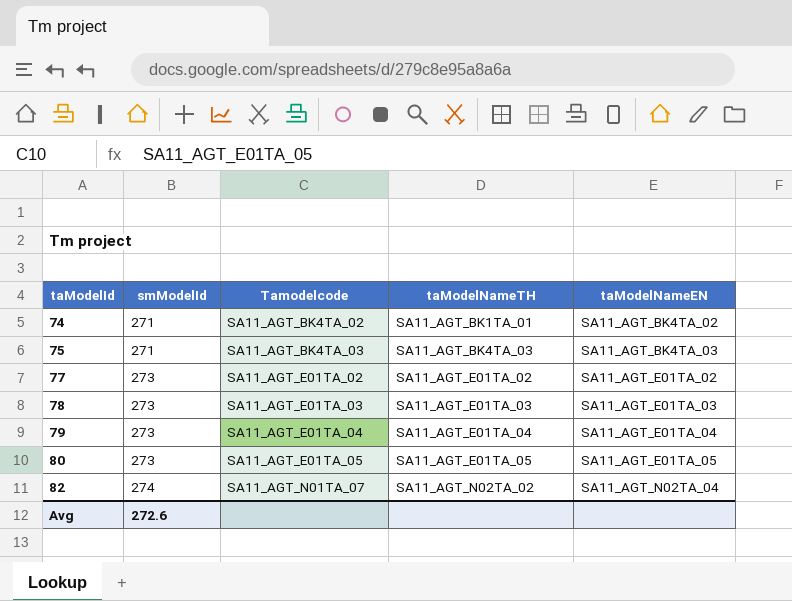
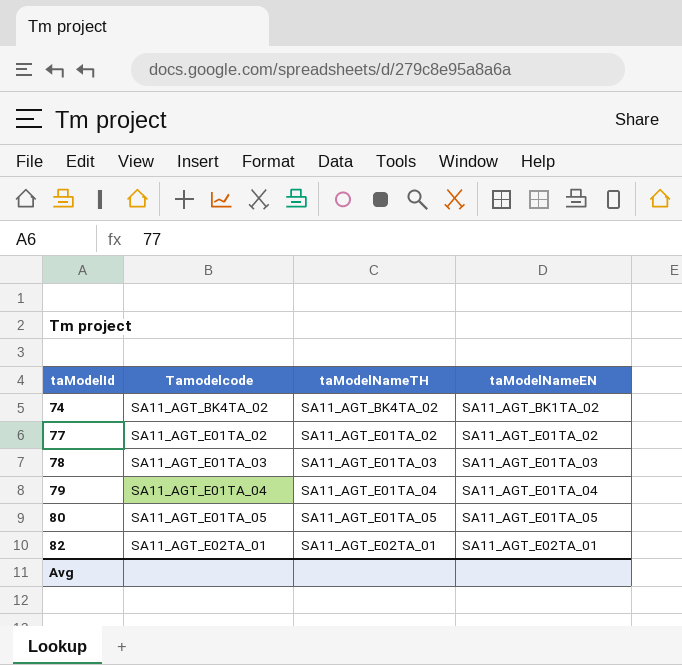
column smModelId | position: 2 -> none
row 75: 271 | SA11_AGT_BK4TA_03 | SA11_AGT_BK4TA_03 | SA11_AGT_BK4TA_03 -> none
74 | taModelNameTH: SA11_AGT_BK1TA_01 -> SA11_AGT_BK4TA_02
74 | taModelNameEN: SA11_AGT_BK4TA_02 -> SA11_AGT_BK1TA_02
82 | Tamodelcode: SA11_AGT_N01TA_07 -> SA11_AGT_E02TA_01
82 | taModelNameTH: SA11_AGT_N02TA_02 -> SA11_AGT_E02TA_01
82 | taModelNameEN: SA11_AGT_N02TA_04 -> SA11_AGT_E02TA_01

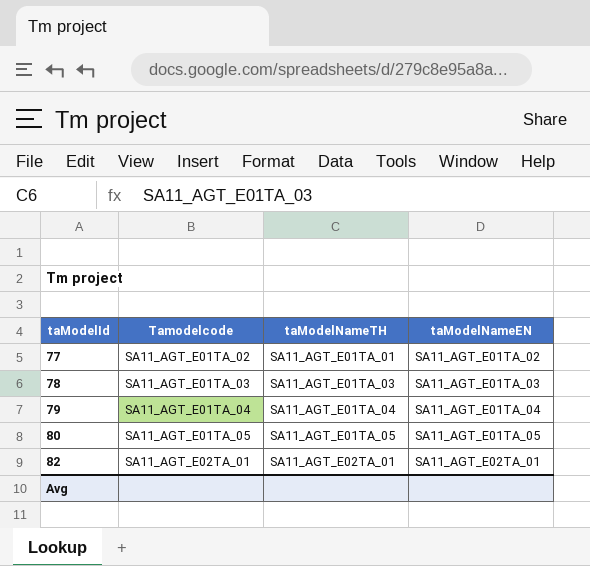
row 74: SA11_AGT_BK4TA_02 | SA11_AGT_BK4TA_02 | SA11_AGT_BK1TA_02 -> none
77 | taModelNameTH: SA11_AGT_E01TA_02 -> SA11_AGT_E01TA_01

